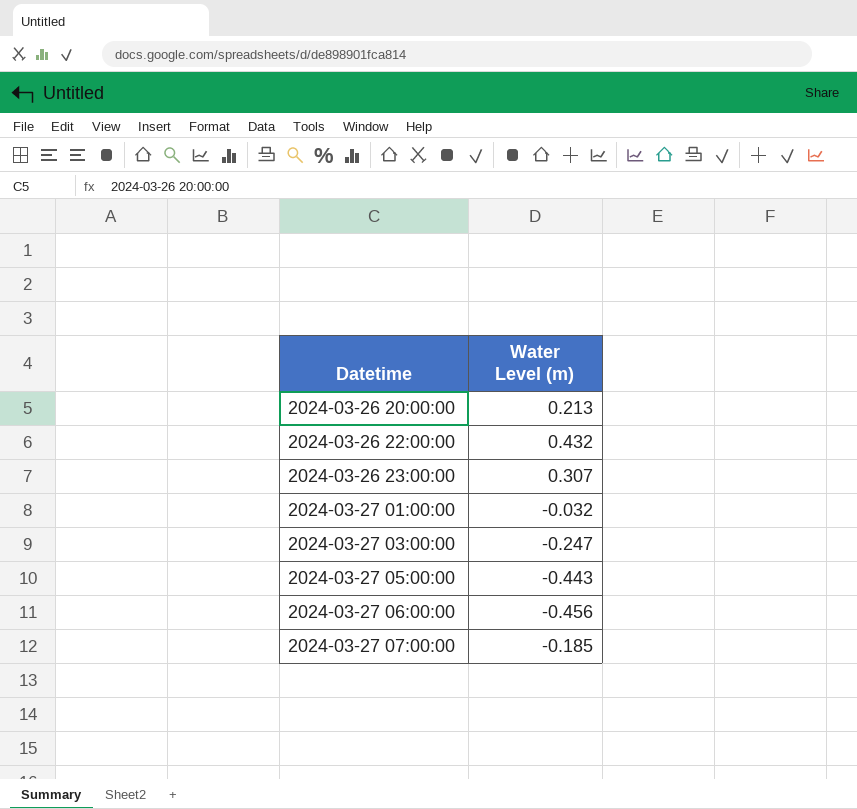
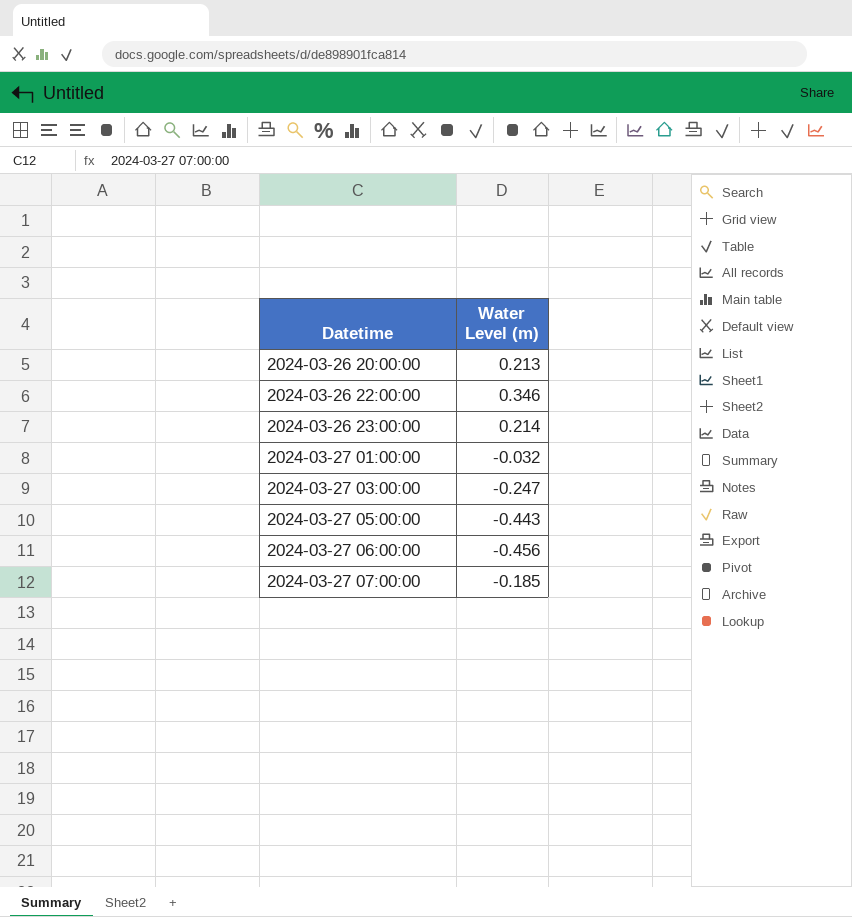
2024-03-26 22:00:00 | Water Level (m): 0.432 -> 0.346
2024-03-26 23:00:00 | Water Level (m): 0.307 -> 0.214

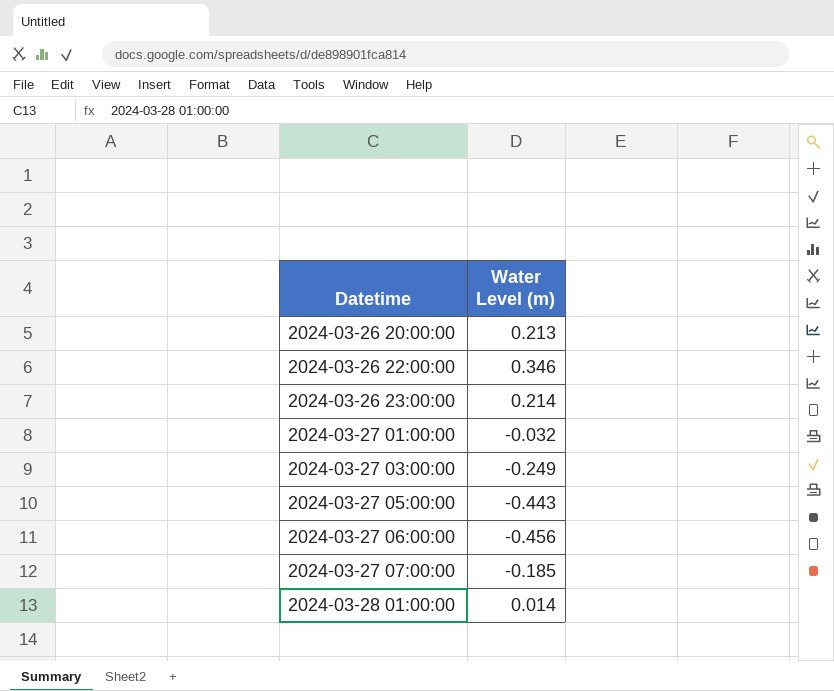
2024-03-27 03:00:00 | Water Level (m): -0.247 -> -0.249
row 2024-03-28 01:00:00: none -> 0.014

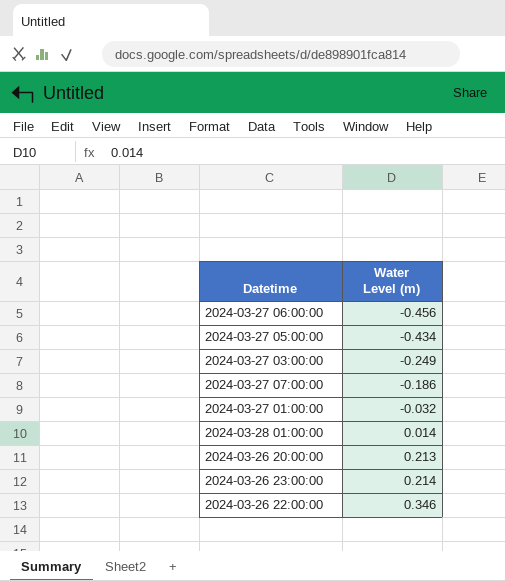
row order: Datetime ascending -> Water Level (m) ascending
2024-03-27 05:00:00 | Water Level (m): -0.443 -> -0.434
2024-03-27 07:00:00 | Water Level (m): -0.185 -> -0.186

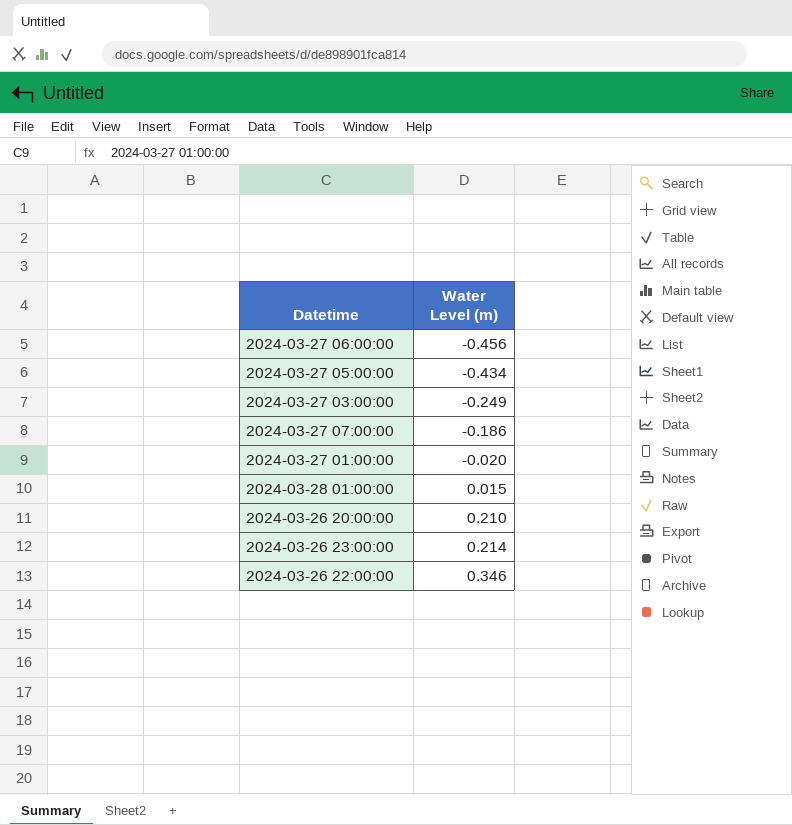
2024-03-27 01:00:00 | Water Level (m): -0.032 -> -0.020
2024-03-28 01:00:00 | Water Level (m): 0.014 -> 0.015
2024-03-26 20:00:00 | Water Level (m): 0.213 -> 0.210

